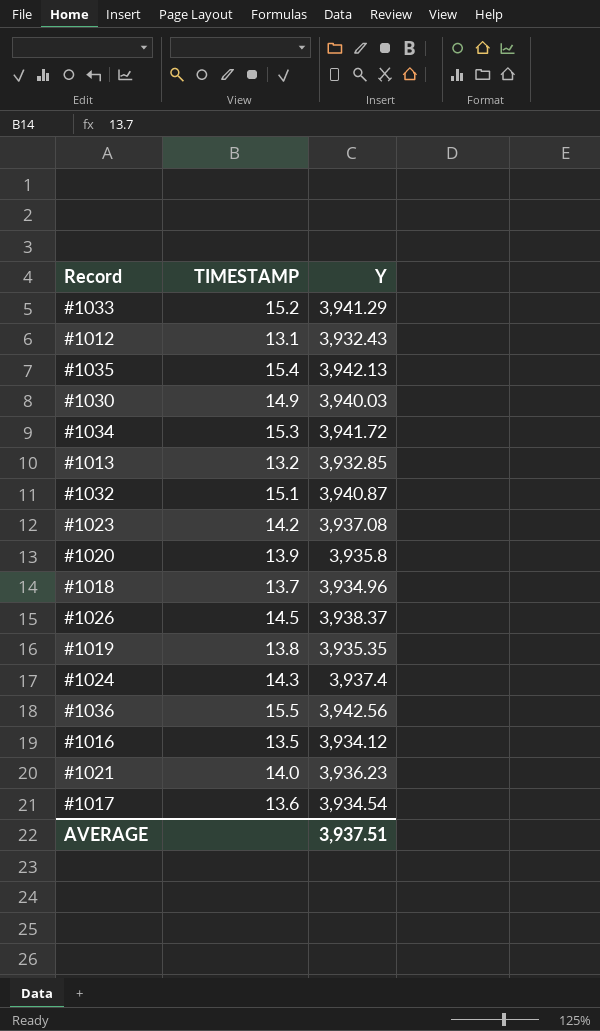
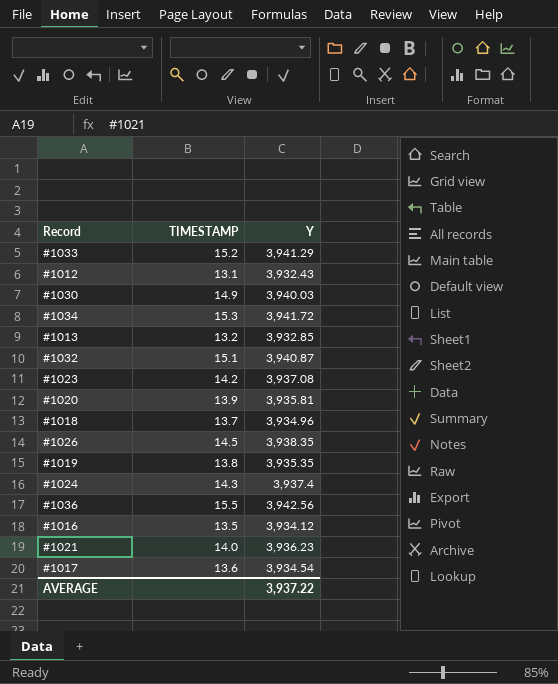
row #1035: 15.4 | 3,942.13 -> none
#1020 | Y: 3,935.8 -> 3,935.81
#1026 | Y: 3,938.37 -> 3,938.35
AVERAGE | Y: 3,937.51 -> 3,937.22

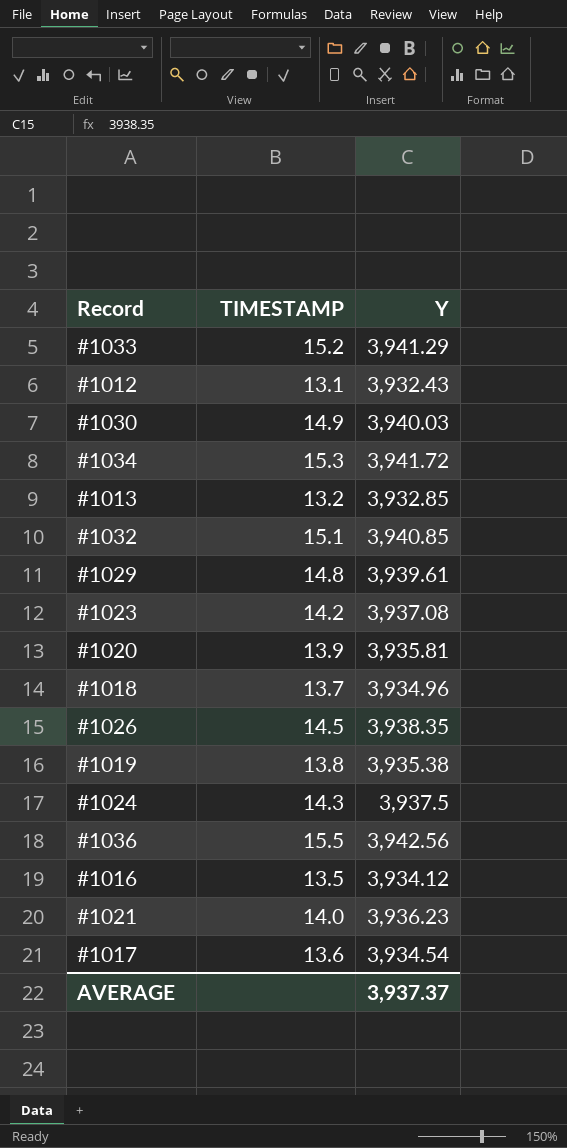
#1032 | Y: 3,940.87 -> 3,940.85
row #1029: none -> 14.8 | 3,939.61
#1019 | Y: 3,935.35 -> 3,935.38
#1024 | Y: 3,937.4 -> 3,937.5
AVERAGE | Y: 3,937.22 -> 3,937.37

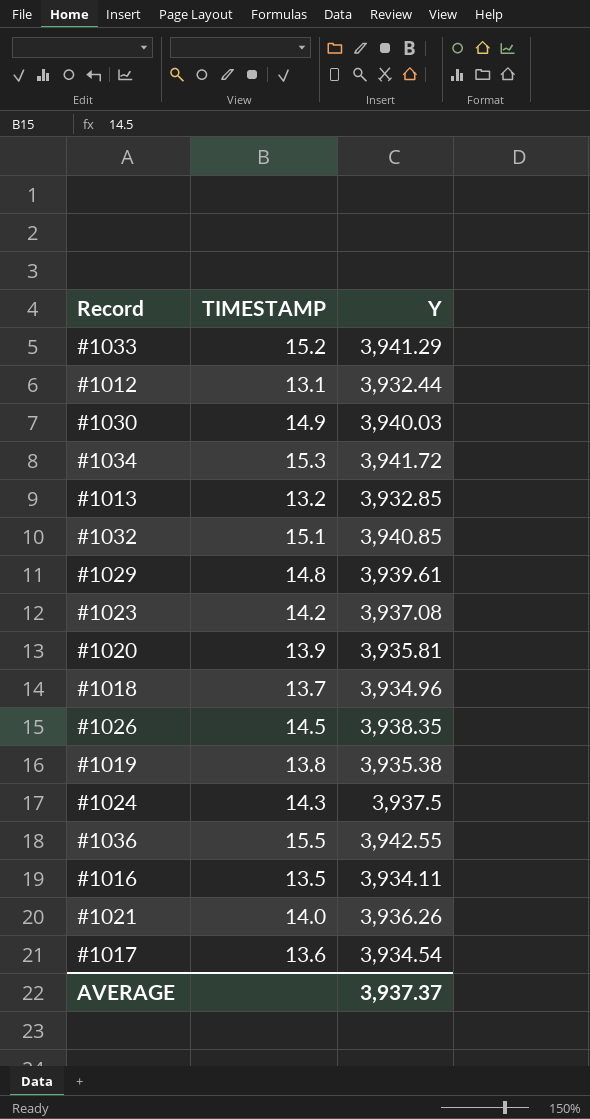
#1012 | Y: 3,932.43 -> 3,932.44
#1036 | Y: 3,942.56 -> 3,942.55
#1016 | Y: 3,934.12 -> 3,934.11
#1021 | Y: 3,936.23 -> 3,936.26

